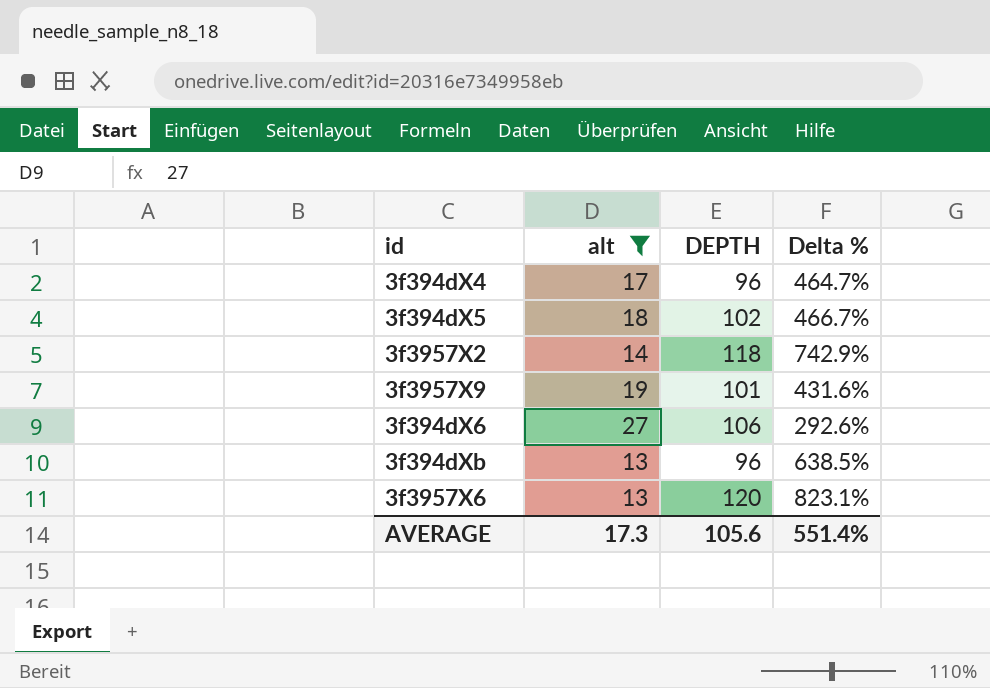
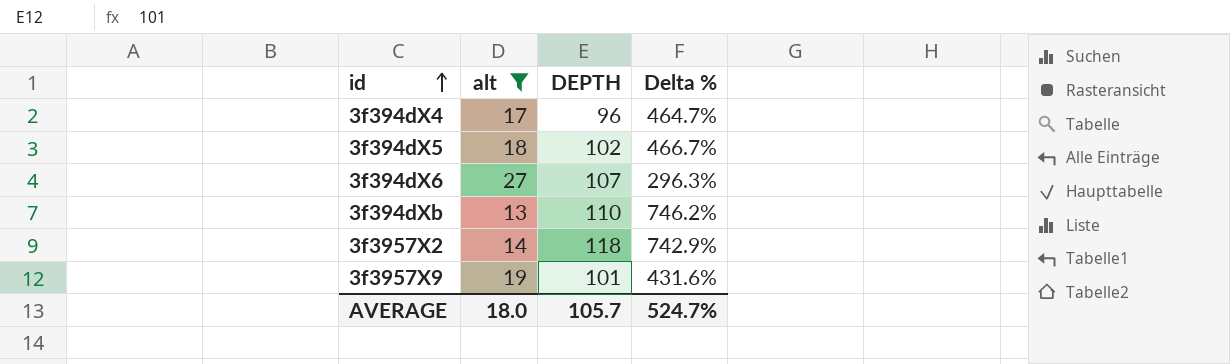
row order: none -> id ascending
row 3f3957X6: 13 | 120 | 823.1% -> none
3f394dX6 | DEPTH: 106 -> 107
3f394dX6 | Delta %: 292.6% -> 296.3%
3f394dXb | DEPTH: 96 -> 110
3f394dXb | Delta %: 638.5% -> 746.2%
AVERAGE | alt: 17.3 -> 18.0
AVERAGE | DEPTH: 105.6 -> 105.7
AVERAGE | Delta %: 551.4% -> 524.7%

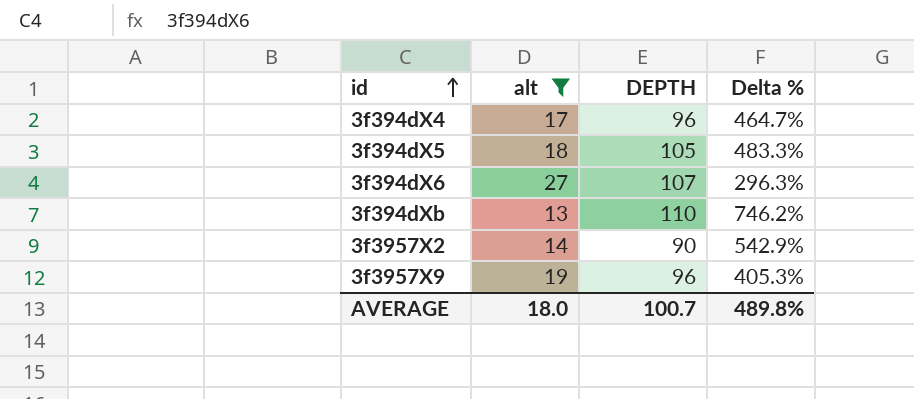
3f394dX5 | DEPTH: 102 -> 105
3f394dX5 | Delta %: 466.7% -> 483.3%
3f3957X2 | DEPTH: 118 -> 90
3f3957X2 | Delta %: 742.9% -> 542.9%
3f3957X9 | DEPTH: 101 -> 96
3f3957X9 | Delta %: 431.6% -> 405.3%
AVERAGE | DEPTH: 105.7 -> 100.7
AVERAGE | Delta %: 524.7% -> 489.8%

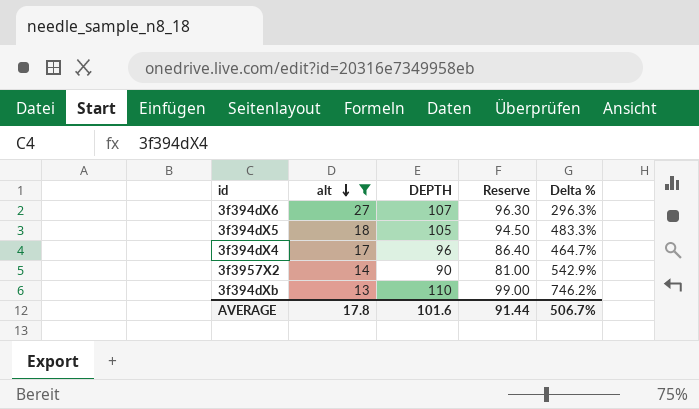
row order: id ascending -> alt descending
column Reserve | formula: none -> [DEPTH] * 0.9
row 3f3957X9: 19 | 96 | 405.3% -> none
AVERAGE | alt: 18.0 -> 17.8
AVERAGE | DEPTH: 100.7 -> 101.6
AVERAGE | Delta %: 489.8% -> 506.7%

